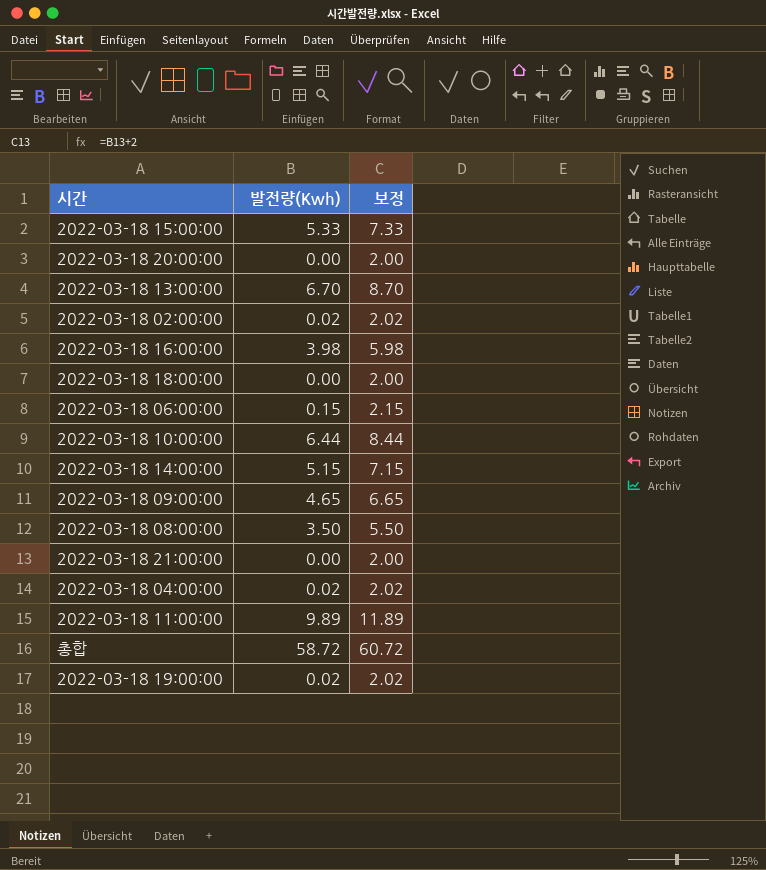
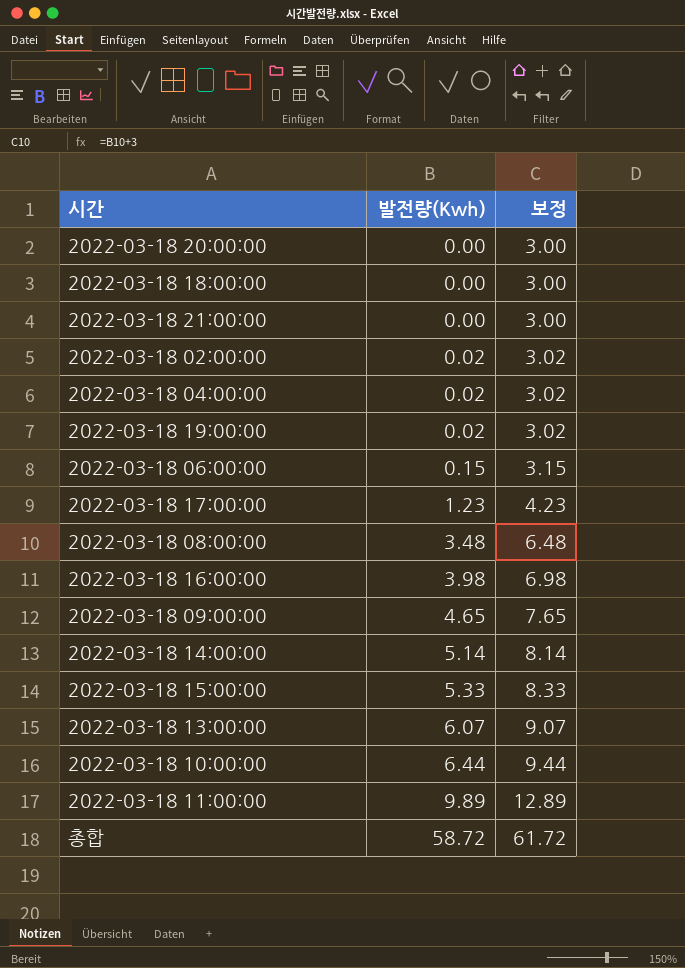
row order: none -> 발전량(Kwh) ascending
column 보정 | formula: [발전량(Kwh)] + 2 -> [발전량(Kwh)] + 3
row 2022-03-18 17:00:00: none -> 1.23 | 4.23
2022-03-18 08:00:00 | 발전량(Kwh): 3.50 -> 3.48
2022-03-18 14:00:00 | 발전량(Kwh): 5.15 -> 5.14
2022-03-18 13:00:00 | 발전량(Kwh): 6.70 -> 6.07

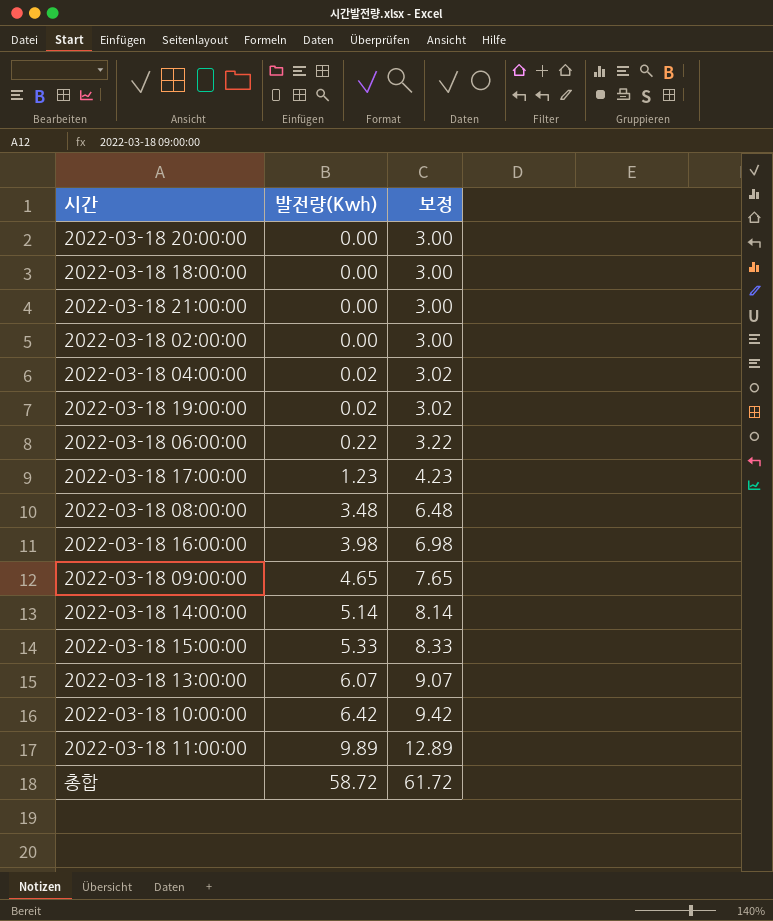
2022-03-18 02:00:00 | 발전량(Kwh): 0.02 -> 0.00
2022-03-18 02:00:00 | 보정: 3.02 -> 3.00
2022-03-18 06:00:00 | 발전량(Kwh): 0.15 -> 0.22
2022-03-18 06:00:00 | 보정: 3.15 -> 3.22
2022-03-18 10:00:00 | 발전량(Kwh): 6.44 -> 6.42
2022-03-18 10:00:00 | 보정: 9.44 -> 9.42

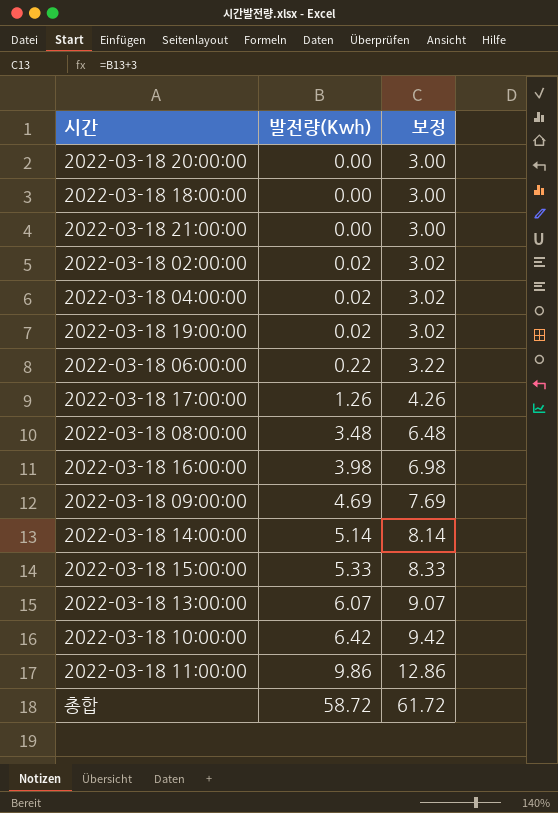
2022-03-18 02:00:00 | 발전량(Kwh): 0.00 -> 0.02
2022-03-18 02:00:00 | 보정: 3.00 -> 3.02
2022-03-18 17:00:00 | 발전량(Kwh): 1.23 -> 1.26
2022-03-18 17:00:00 | 보정: 4.23 -> 4.26
2022-03-18 09:00:00 | 발전량(Kwh): 4.65 -> 4.69
2022-03-18 09:00:00 | 보정: 7.65 -> 7.69
2022-03-18 11:00:00 | 발전량(Kwh): 9.89 -> 9.86
2022-03-18 11:00:00 | 보정: 12.89 -> 12.86

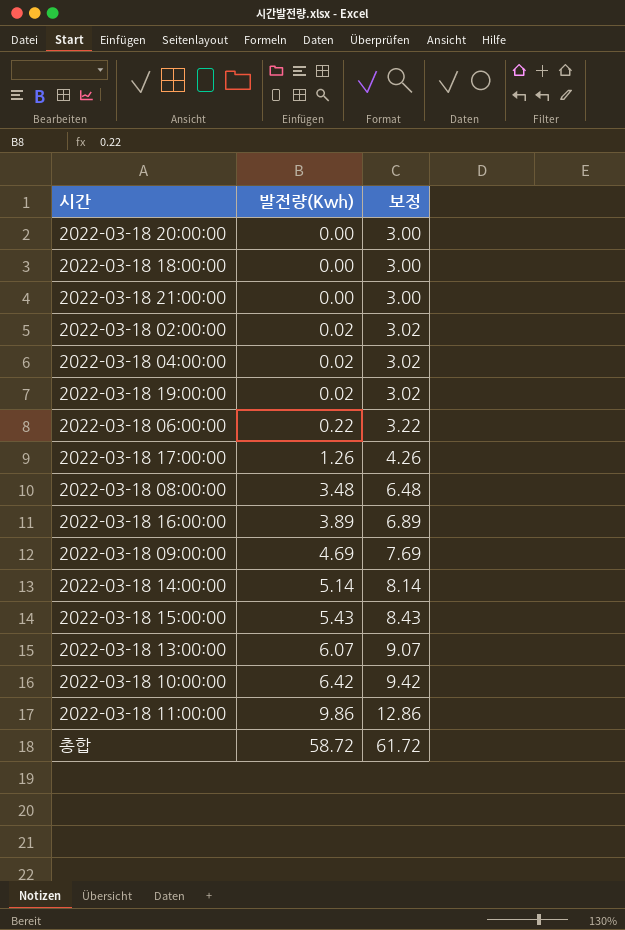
2022-03-18 16:00:00 | 발전량(Kwh): 3.98 -> 3.89
2022-03-18 16:00:00 | 보정: 6.98 -> 6.89
2022-03-18 15:00:00 | 발전량(Kwh): 5.33 -> 5.43
2022-03-18 15:00:00 | 보정: 8.33 -> 8.43

